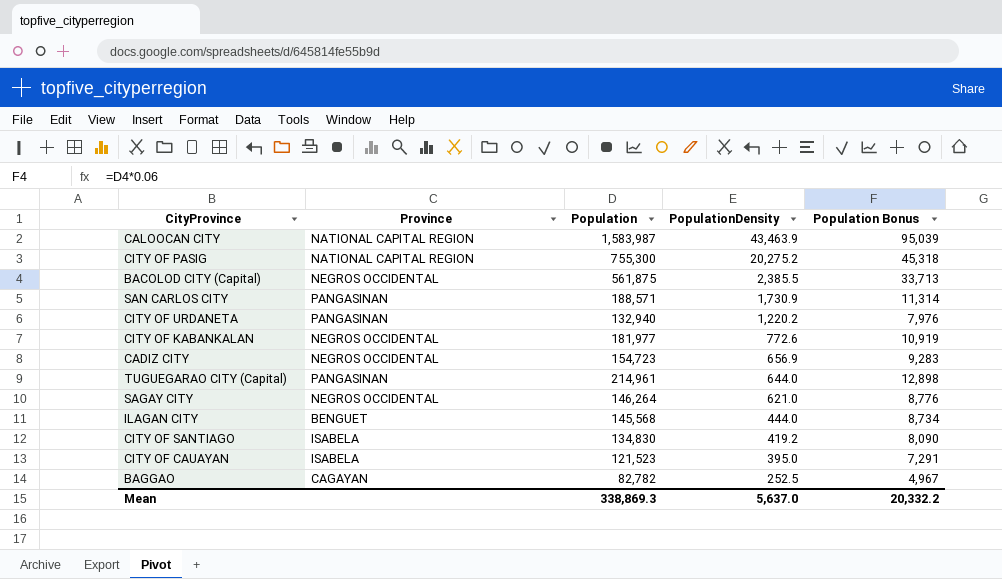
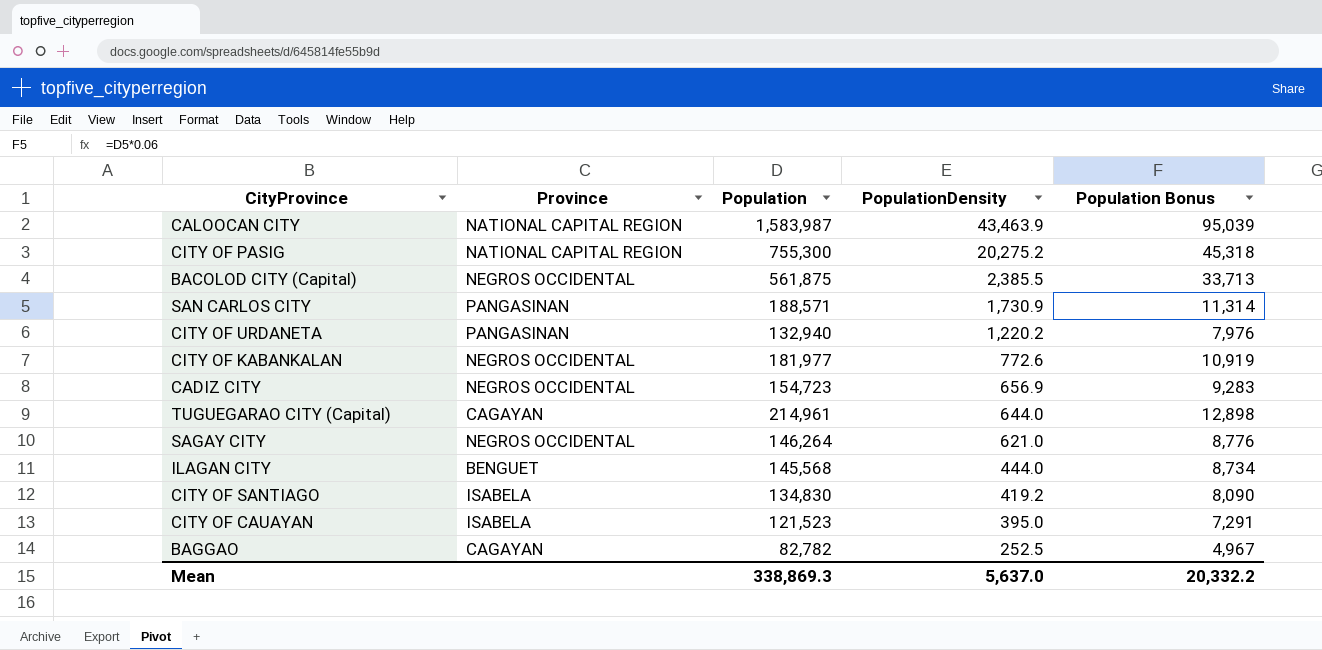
TUGUEGARAO CITY (Capital) | Province: PANGASINAN -> CAGAYAN

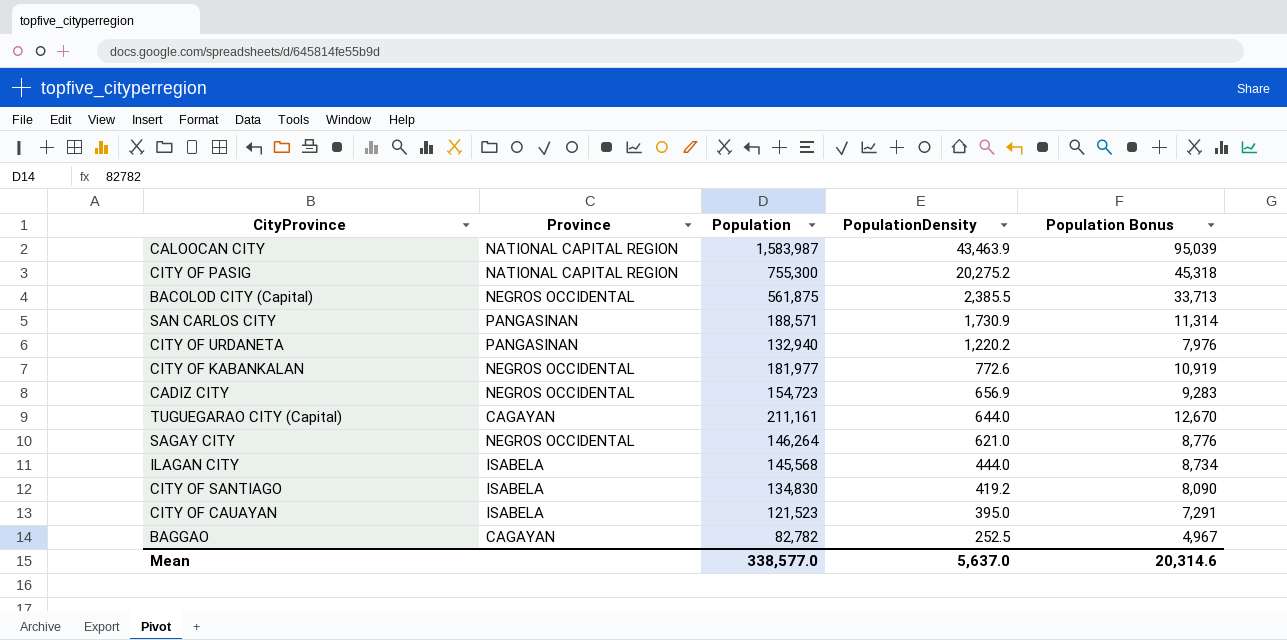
TUGUEGARAO CITY (Capital) | Population: 214,961 -> 211,161
TUGUEGARAO CITY (Capital) | Population Bonus: 12,898 -> 12,670
ILAGAN CITY | Province: BENGUET -> ISABELA
Mean | Population: 338,869.3 -> 338,577.0
Mean | Population Bonus: 20,332.2 -> 20,314.6

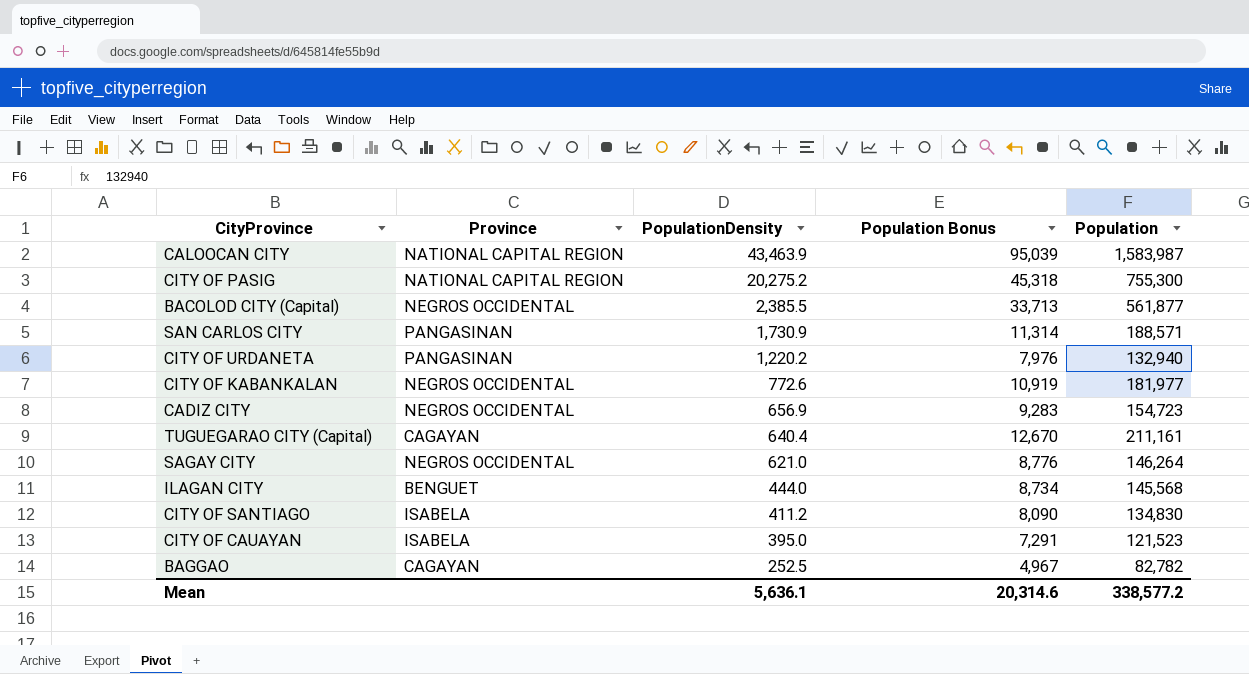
column Population | position: 3 -> 5
BACOLOD CITY (Capital) | Population: 561,875 -> 561,877
TUGUEGARAO CITY (Capital) | PopulationDensity: 644.0 -> 640.4
ILAGAN CITY | Province: ISABELA -> BENGUET
CITY OF SANTIAGO | PopulationDensity: 419.2 -> 411.2
Mean | PopulationDensity: 5,637.0 -> 5,636.1
Mean | Population: 338,577.0 -> 338,577.2

